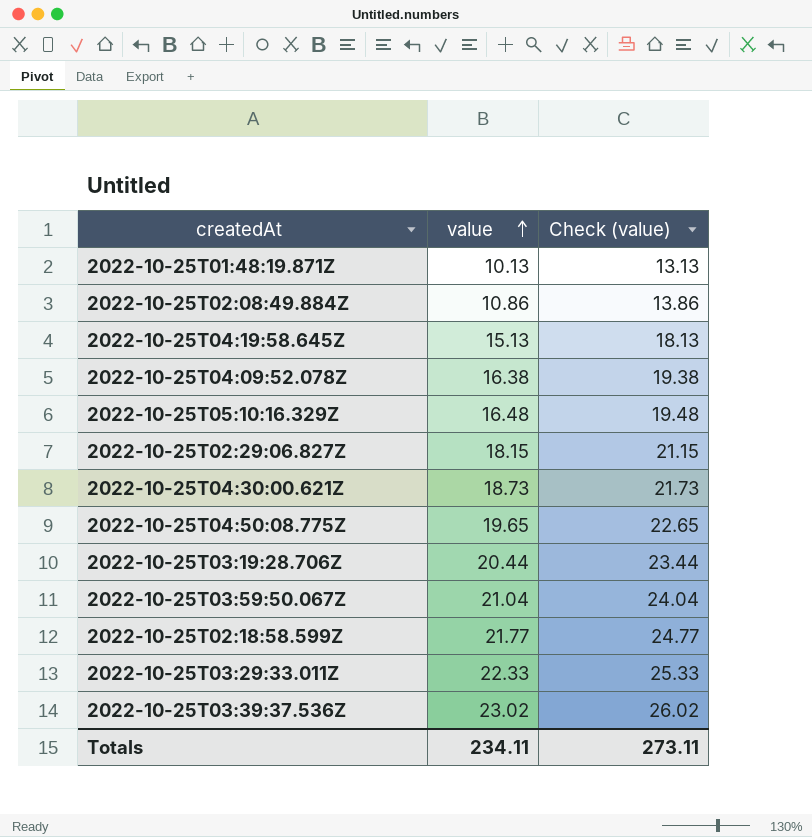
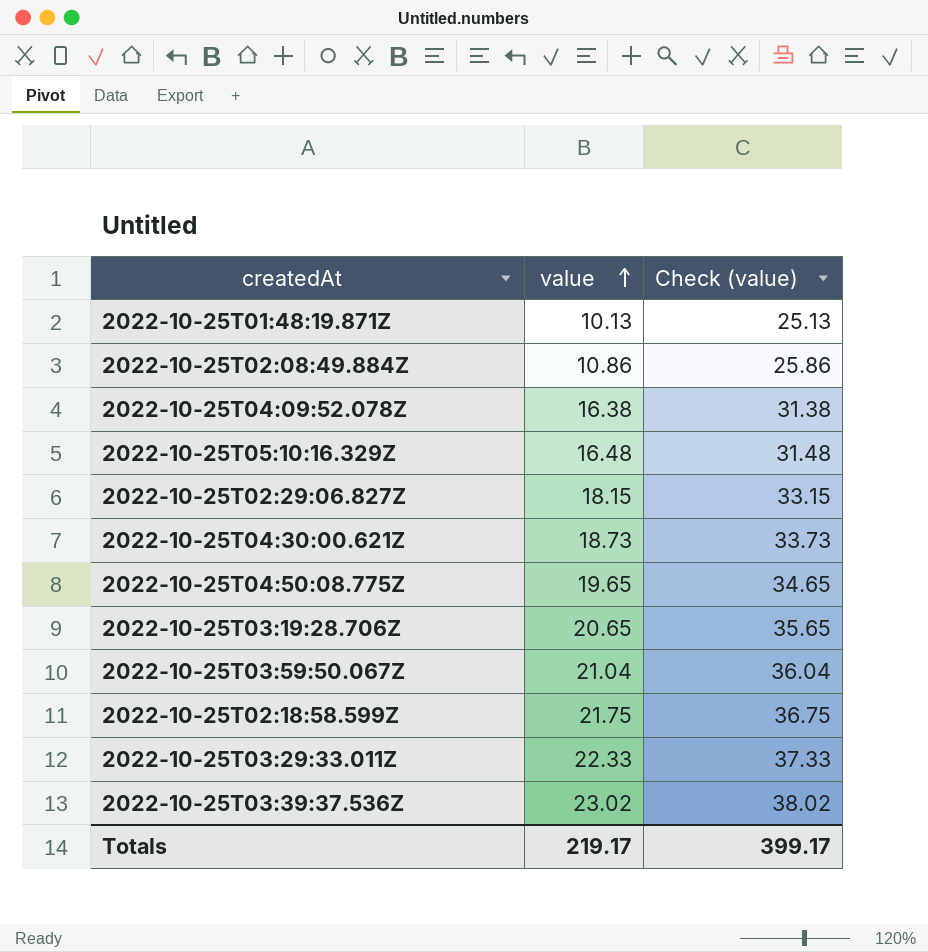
column Check (value) | formula: [value] + 3 -> [value] + 15
row 2022-10-25T04:19:58.645Z: 15.13 | 18.13 -> none
2022-10-25T03:19:28.706Z | value: 20.44 -> 20.65
2022-10-25T02:18:58.599Z | value: 21.77 -> 21.75
Totals | value: 234.11 -> 219.17
Totals | Check (value): 273.11 -> 399.17

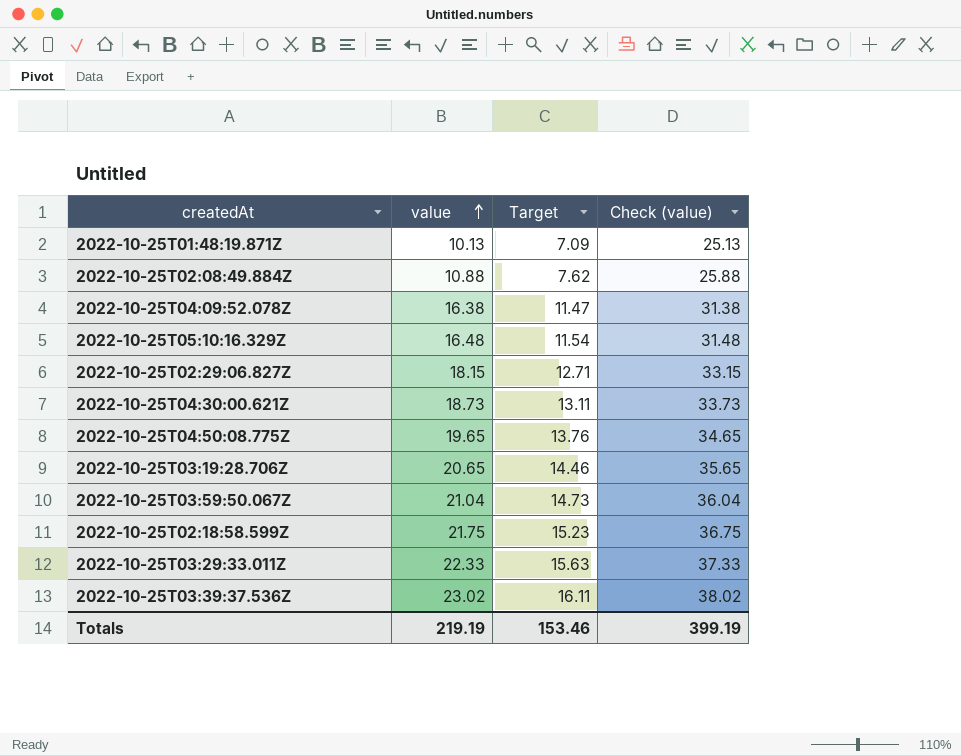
column Target | formula: none -> [value] * 0.7
2022-10-25T02:08:49.884Z | value: 10.86 -> 10.88
2022-10-25T02:08:49.884Z | Check (value): 25.86 -> 25.88
Totals | value: 219.17 -> 219.19
Totals | Check (value): 399.17 -> 399.19

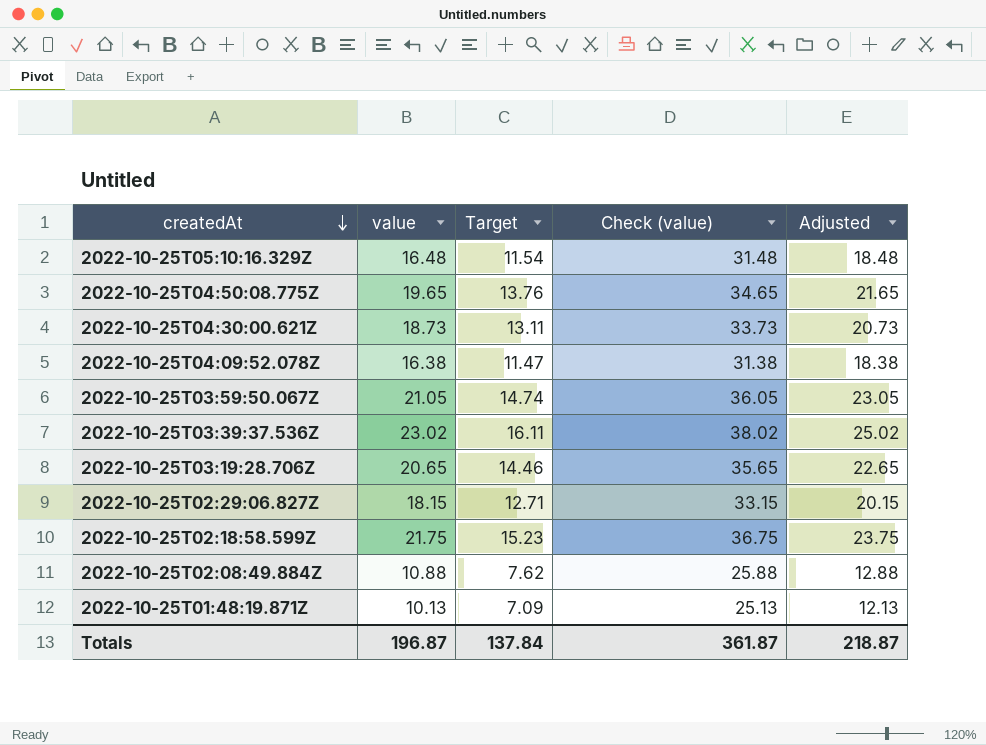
row order: value ascending -> createdAt descending
column Adjusted | formula: none -> [value] + 2
row 2022-10-25T03:29:33.011Z: 22.33 | 15.63 | 37.33 -> none
2022-10-25T03:59:50.067Z | value: 21.04 -> 21.05
2022-10-25T03:59:50.067Z | Target: 14.73 -> 14.74
2022-10-25T03:59:50.067Z | Check (value): 36.04 -> 36.05
Totals | value: 219.19 -> 196.87
Totals | Target: 153.46 -> 137.84
Totals | Check (value): 399.19 -> 361.87

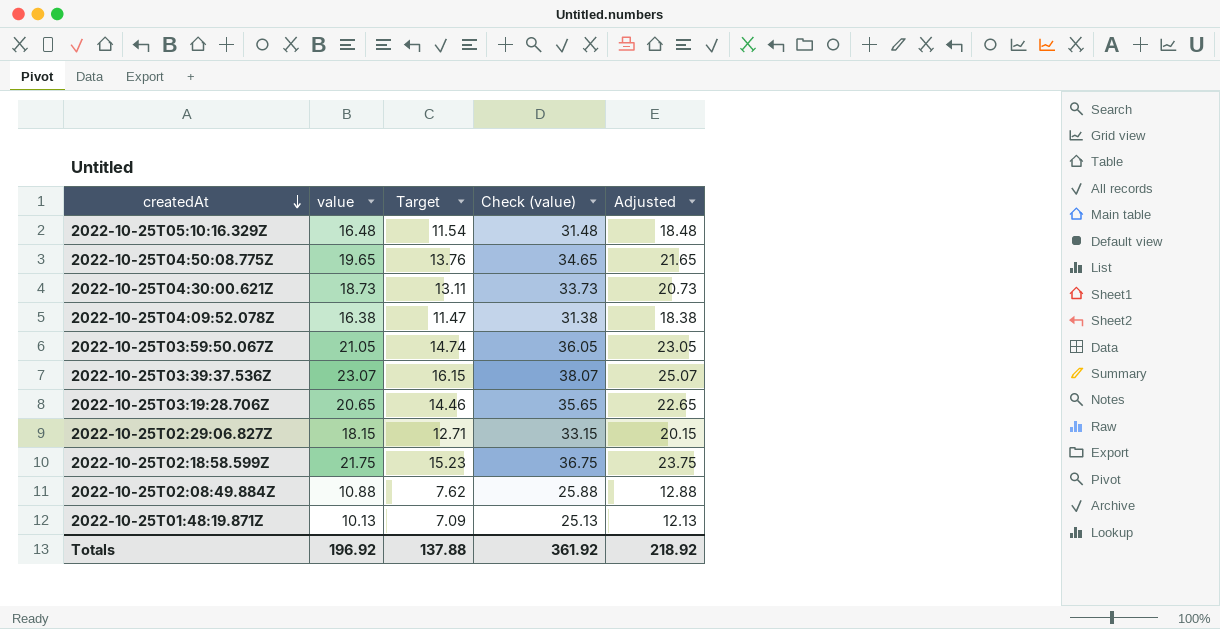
2022-10-25T03:39:37.536Z | value: 23.02 -> 23.07
2022-10-25T03:39:37.536Z | Target: 16.11 -> 16.15
2022-10-25T03:39:37.536Z | Check (value): 38.02 -> 38.07
2022-10-25T03:39:37.536Z | Adjusted: 25.02 -> 25.07
Totals | value: 196.87 -> 196.92
Totals | Target: 137.84 -> 137.88
Totals | Check (value): 361.87 -> 361.92
Totals | Adjusted: 218.87 -> 218.92

